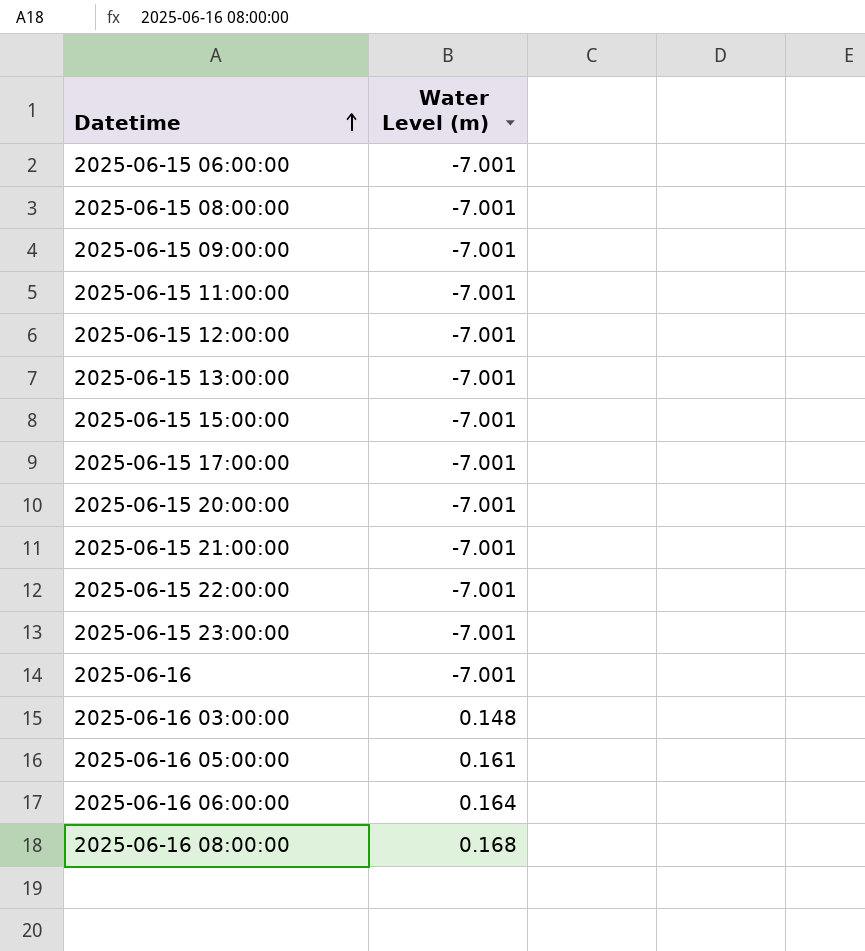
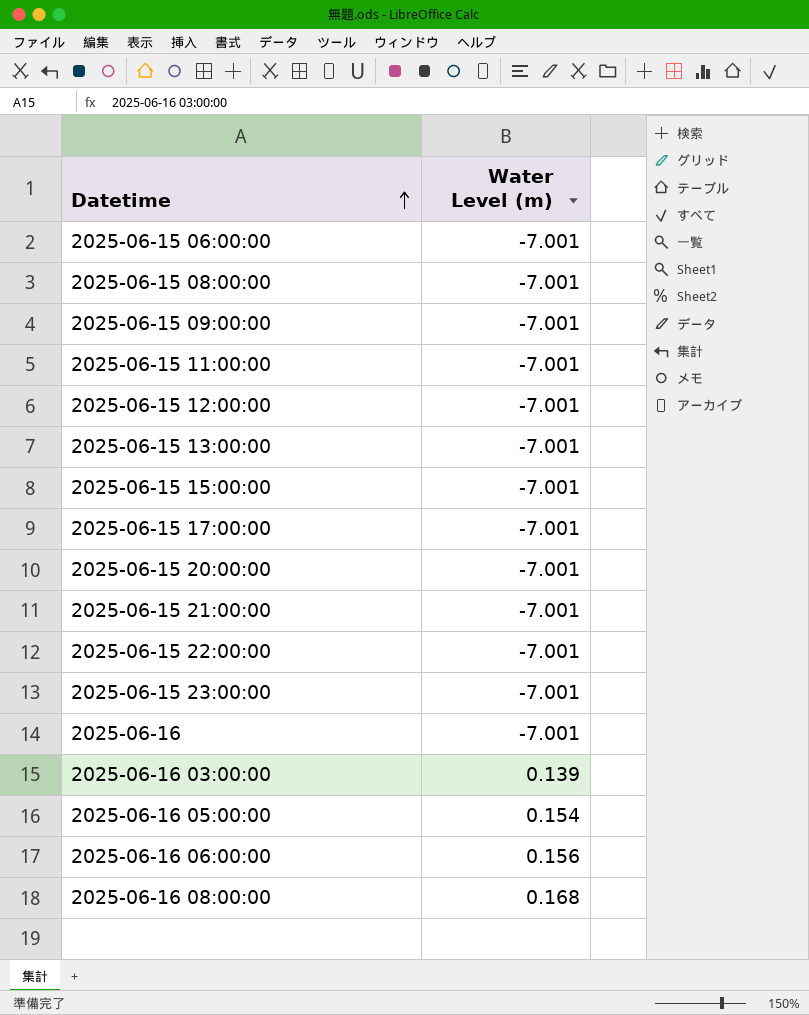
2025-06-16 03:00:00 | Water Level (m): 0.148 -> 0.139
2025-06-16 05:00:00 | Water Level (m): 0.161 -> 0.154
2025-06-16 06:00:00 | Water Level (m): 0.164 -> 0.156

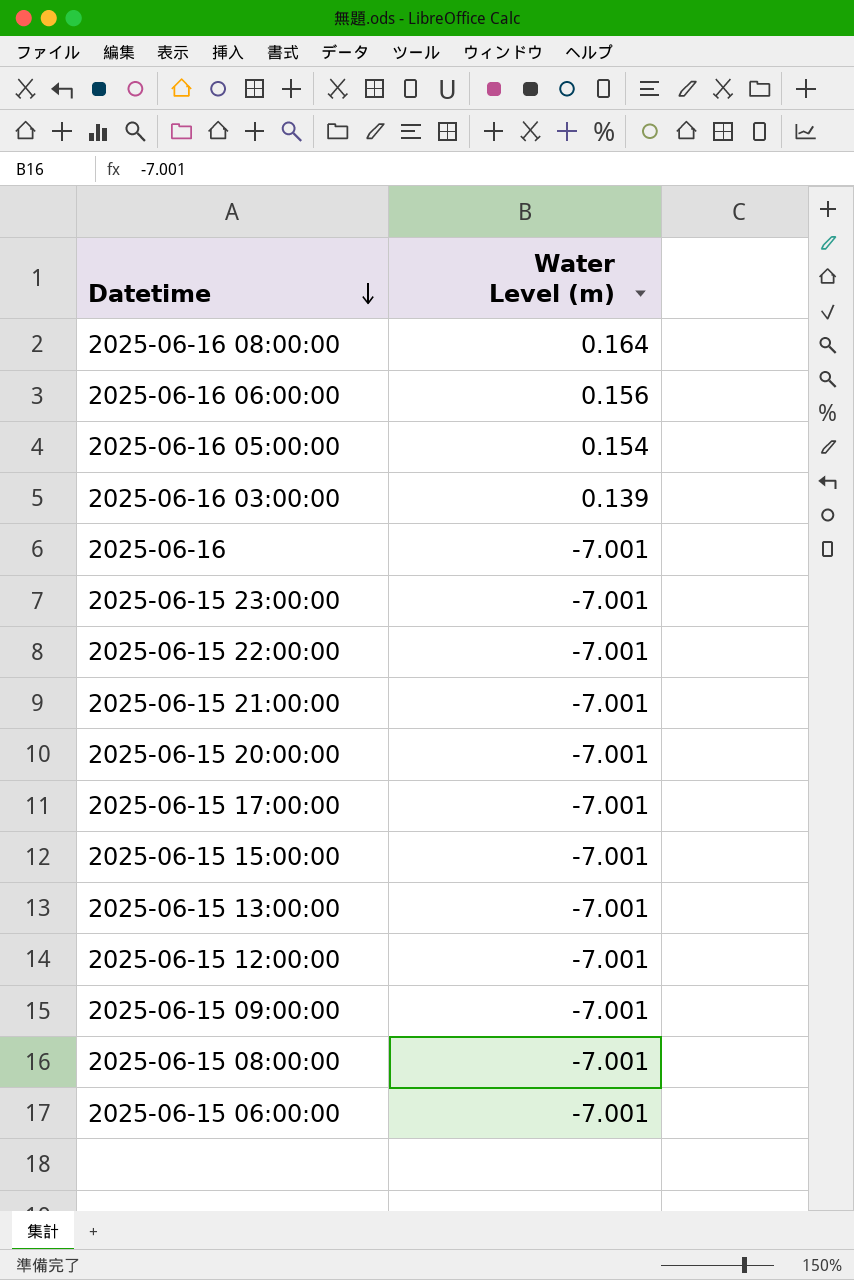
row order: Datetime ascending -> Datetime descending
row 2025-06-15 11:00:00: -7.001 -> none
2025-06-16 08:00:00 | Water Level (m): 0.168 -> 0.164

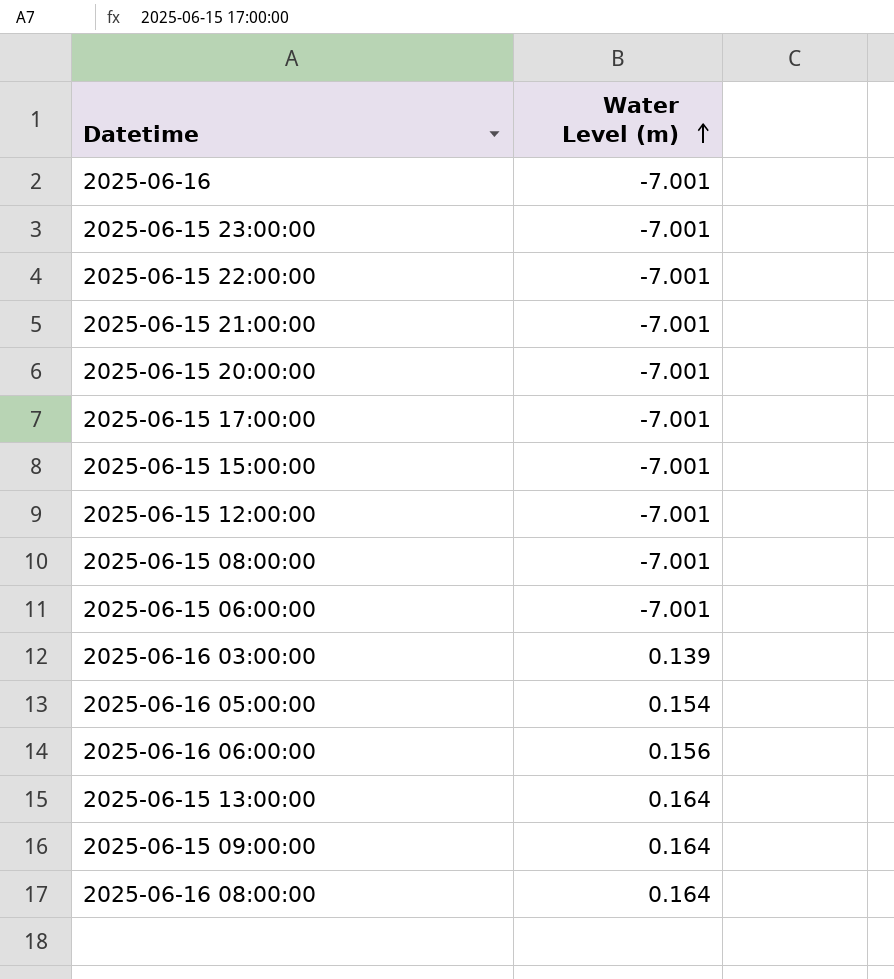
row order: Datetime descending -> Water Level (m) ascending
2025-06-15 13:00:00 | Water Level (m): -7.001 -> 0.164
2025-06-15 09:00:00 | Water Level (m): -7.001 -> 0.164

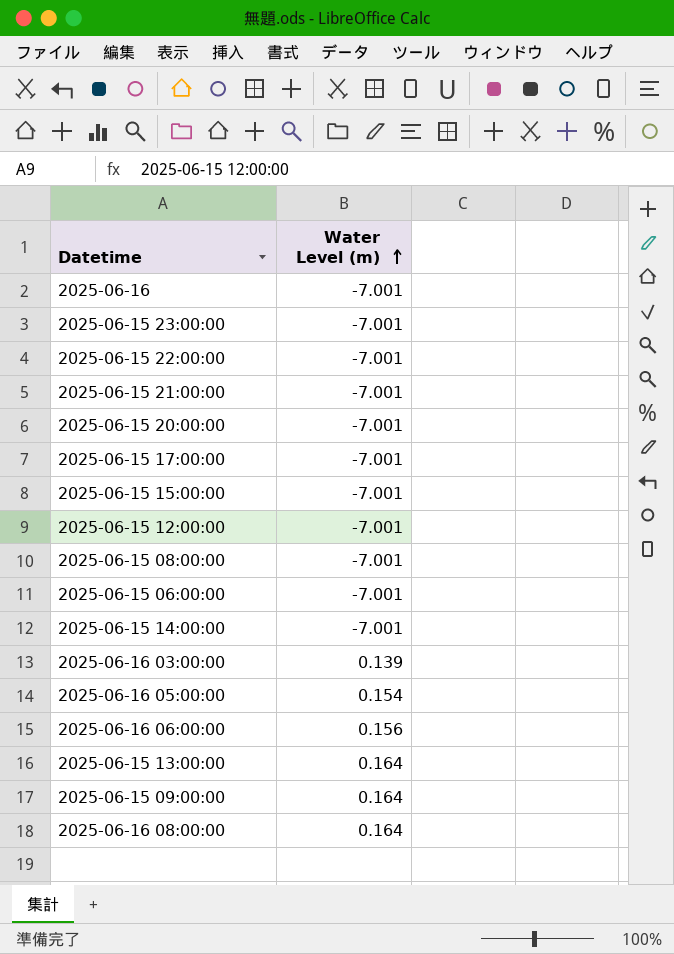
row 2025-06-15 14:00:00: none -> -7.001

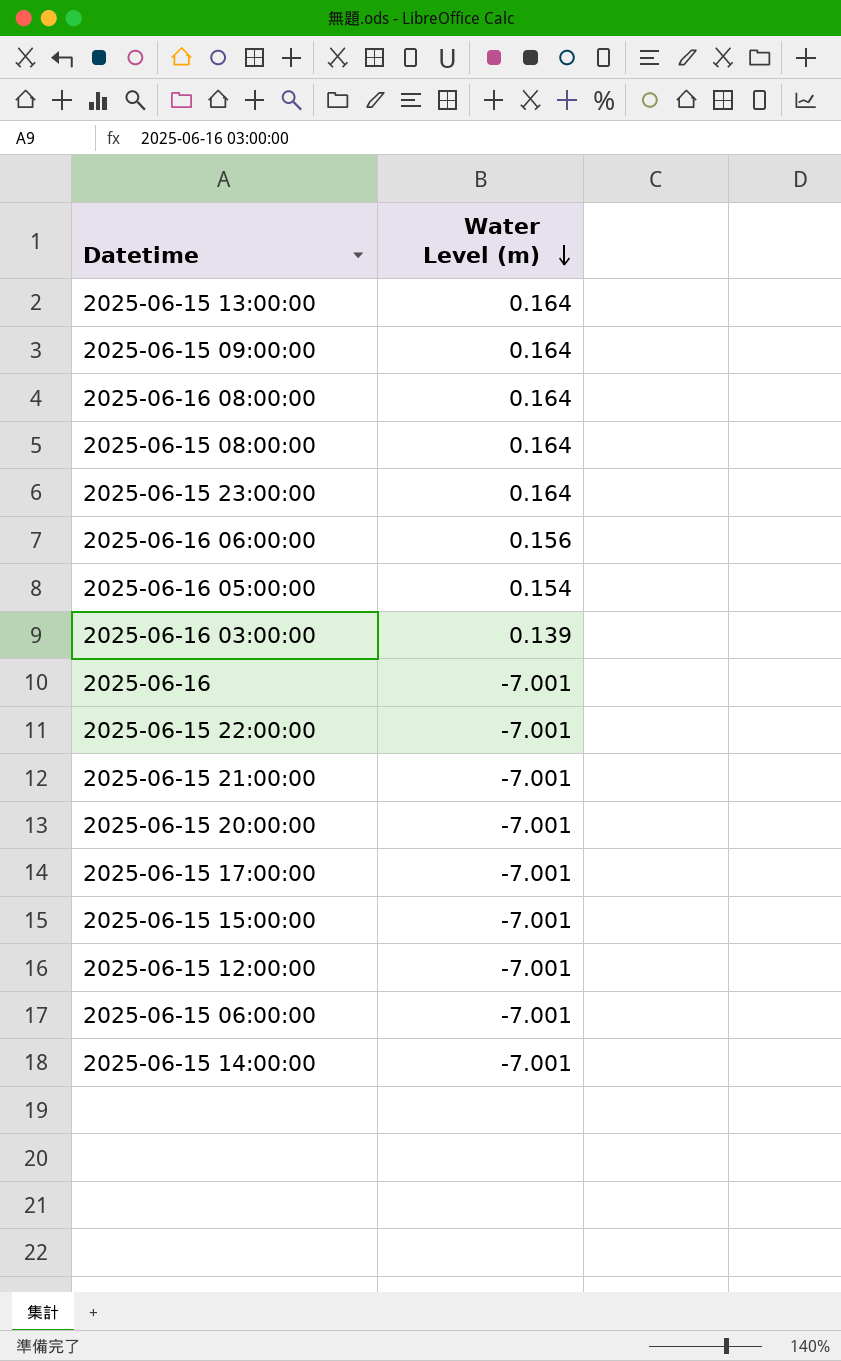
row order: Water Level (m) ascending -> Water Level (m) descending
2025-06-15 08:00:00 | Water Level (m): -7.001 -> 0.164
2025-06-15 23:00:00 | Water Level (m): -7.001 -> 0.164

